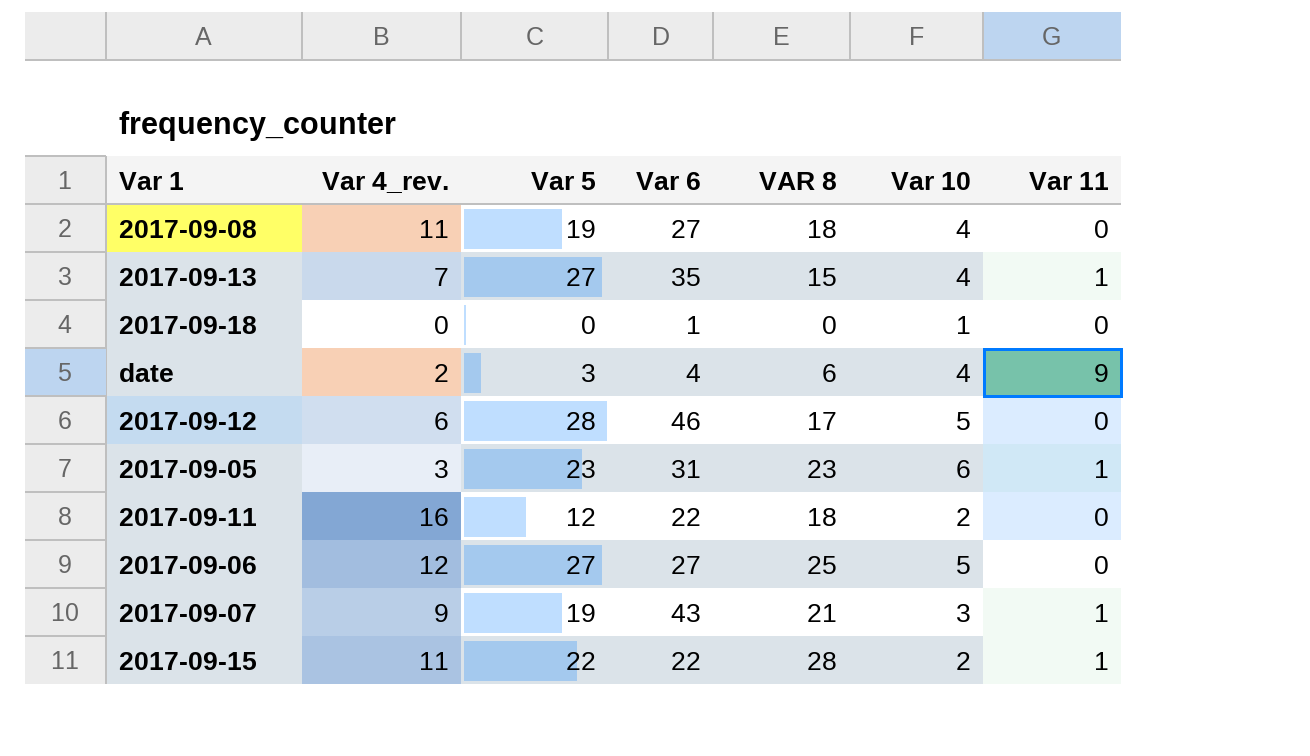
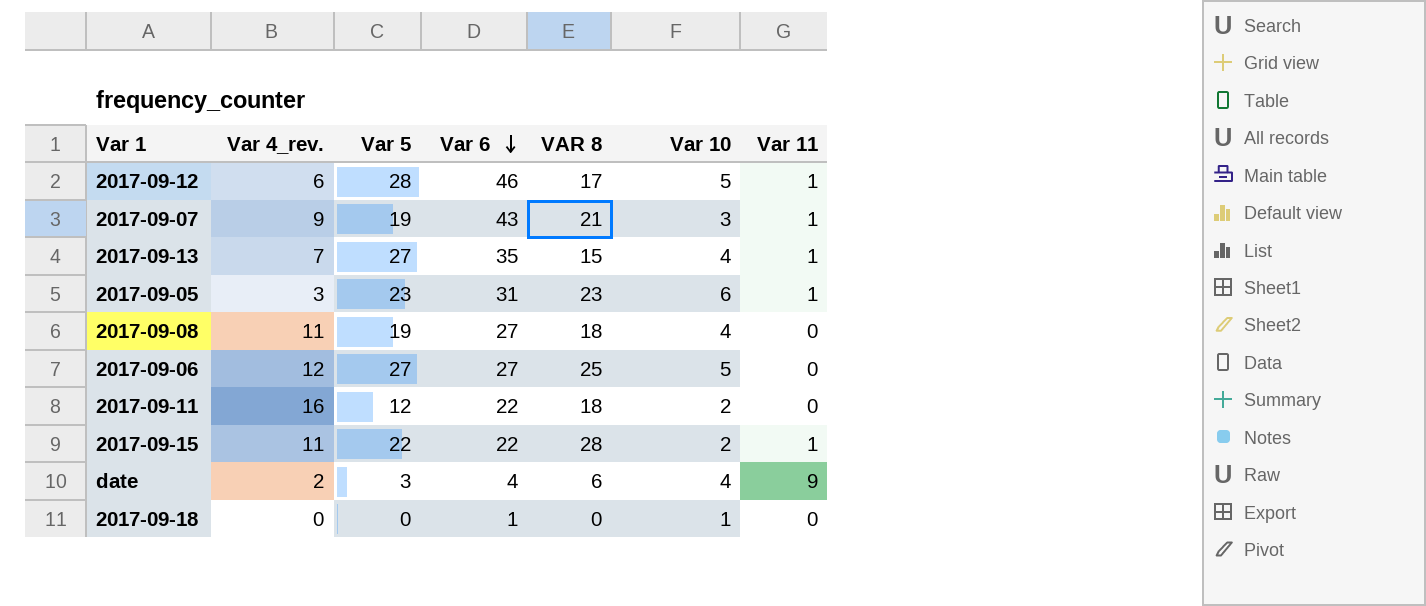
row order: none -> Var 6 descending
2017-09-12 | Var 11: 0 -> 1

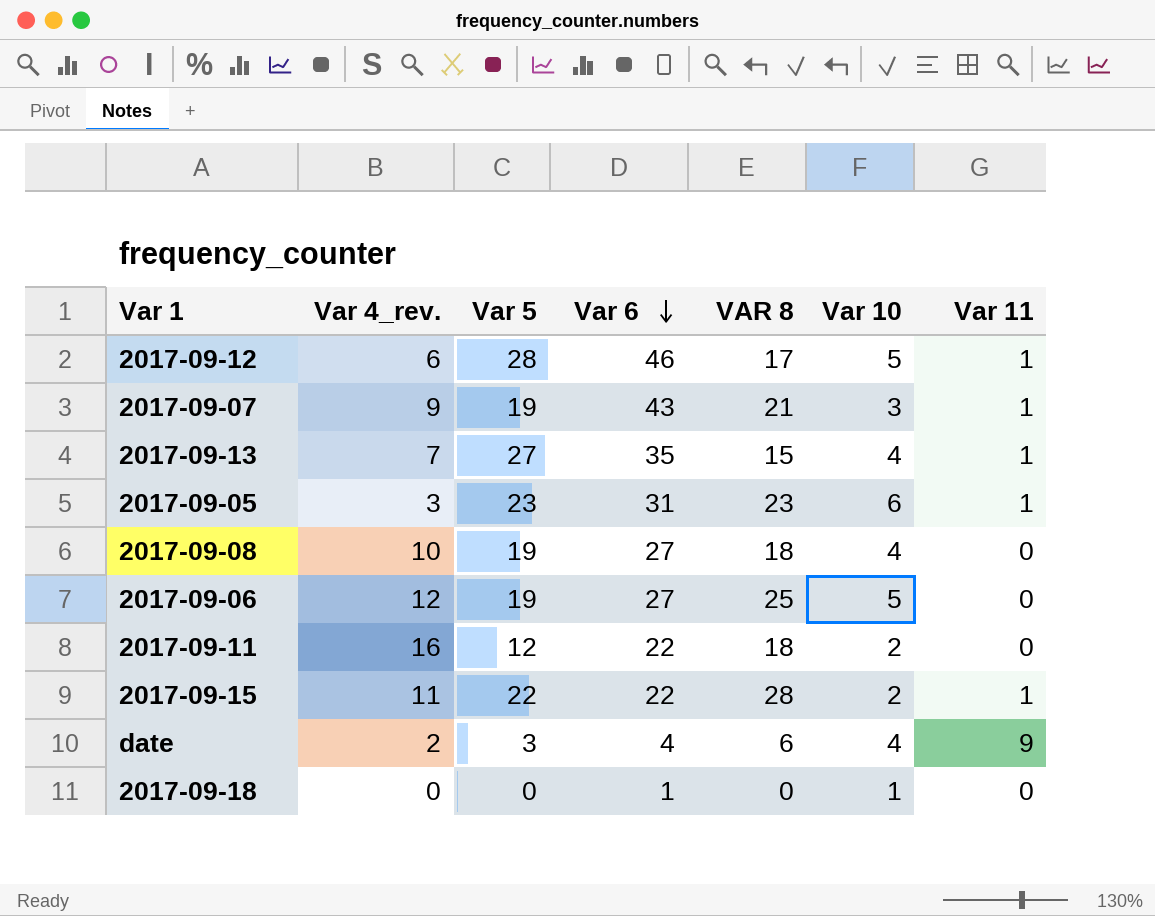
2017-09-08 | Var 4_rev.: 11 -> 10
2017-09-06 | Var 5: 27 -> 19

